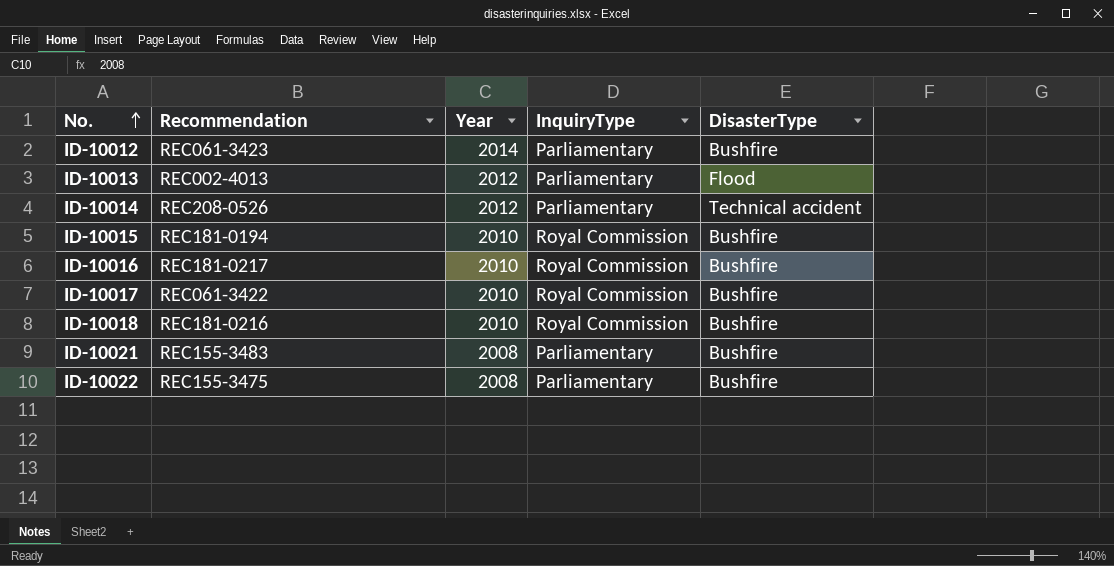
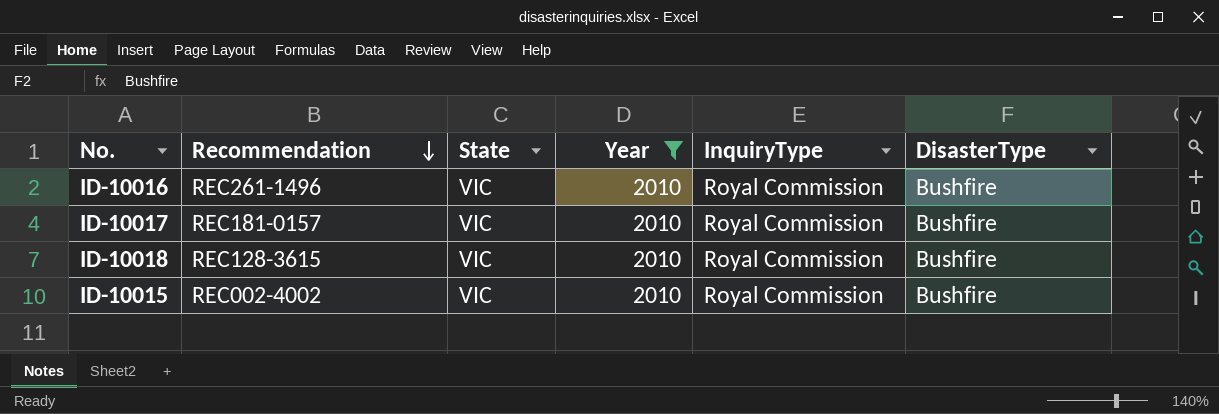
filter: none -> Year = 2010
row order: No. ascending -> Recommendation descending
column State | position: none -> 3
ID-10016 | Recommendation: REC181-0217 -> REC261-1496
ID-10017 | Recommendation: REC061-3422 -> REC181-0157
ID-10018 | Recommendation: REC181-0216 -> REC128-3615
ID-10015 | Recommendation: REC181-0194 -> REC002-4002

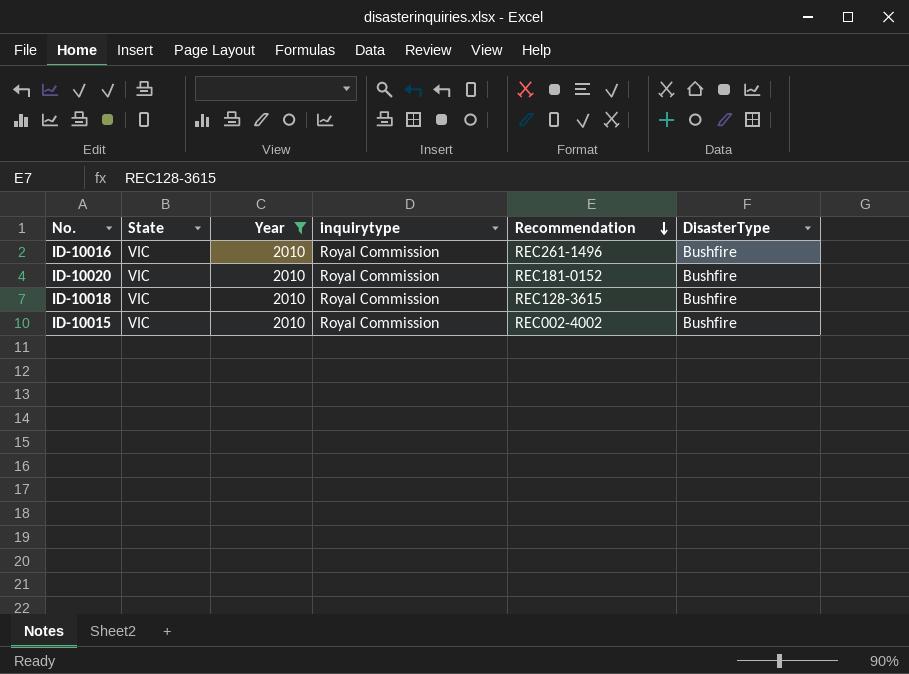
column name: InquiryType -> inquirytype
column Recommendation | position: 2 -> 5
row ID-10017: REC181-0157 | VIC | 2010 | Royal Commission | Bushfire -> none
row ID-10020: none -> VIC | 2010 | Royal Commission | REC181-0152 | Bushfire

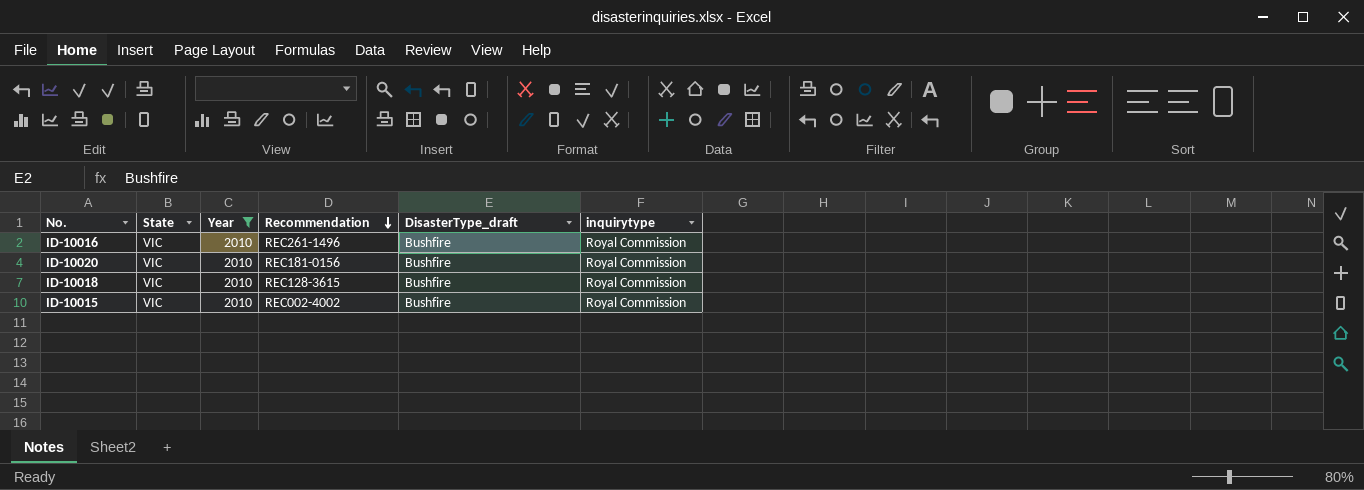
column name: DisasterType -> DisasterType_draft
column inquirytype | position: 4 -> 6
ID-10020 | Recommendation: REC181-0152 -> REC181-0156

